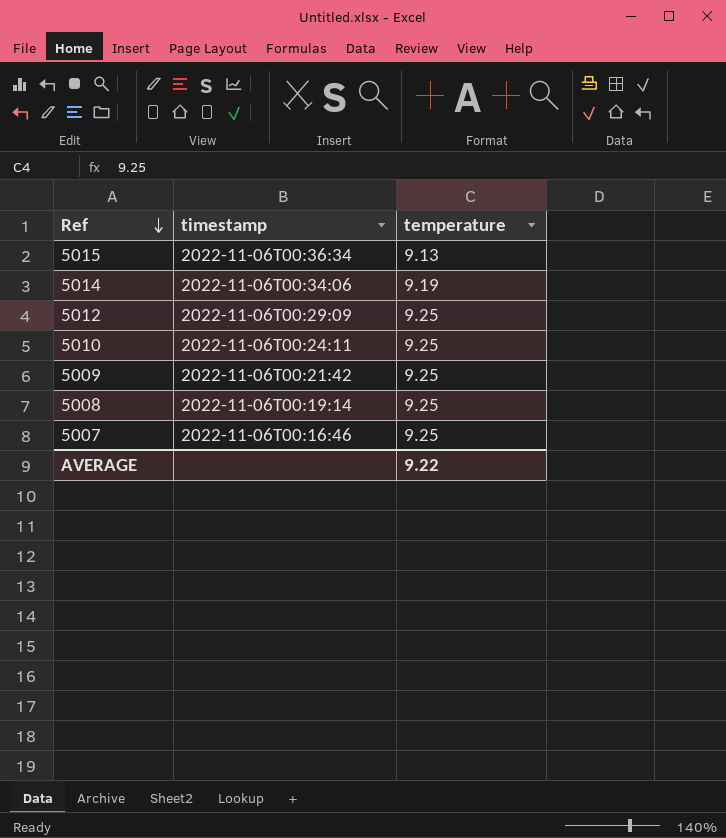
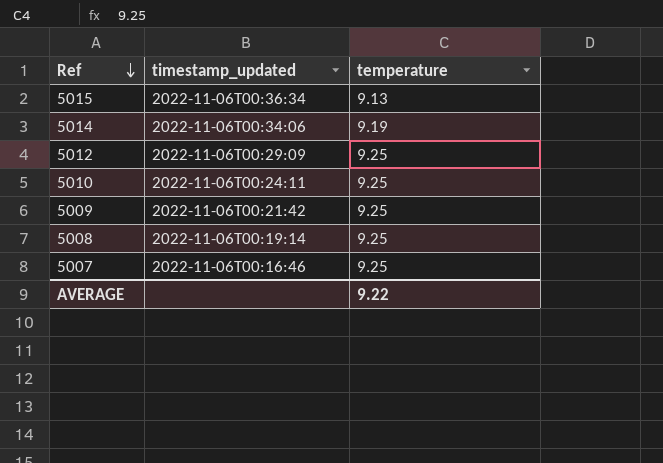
column name: timestamp -> timestamp_updated

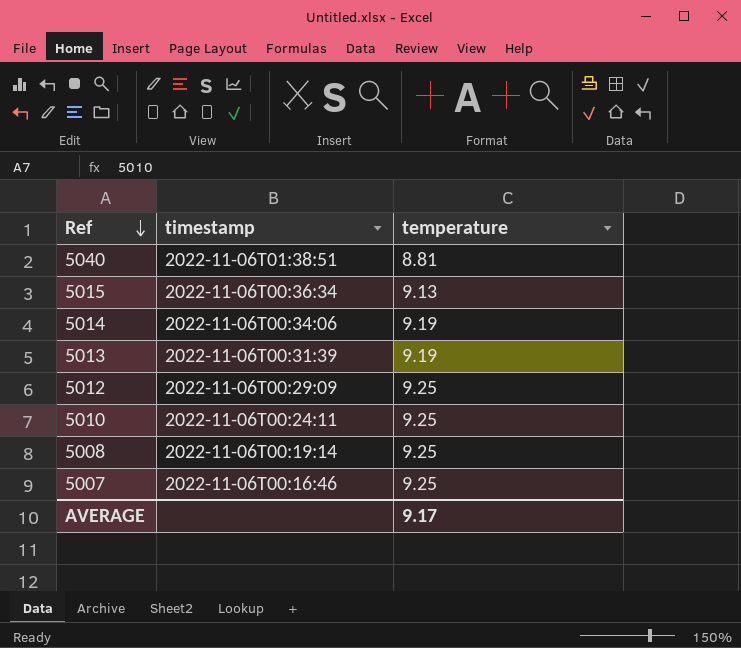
column name: timestamp_updated -> timestamp
row 5009: 2022-11-06T00:21:42 | 9.25 -> none
row 5040: none -> 2022-11-06T01:38:51 | 8.81
row 5013: none -> 2022-11-06T00:31:39 | 9.19
AVERAGE | temperature: 9.22 -> 9.17

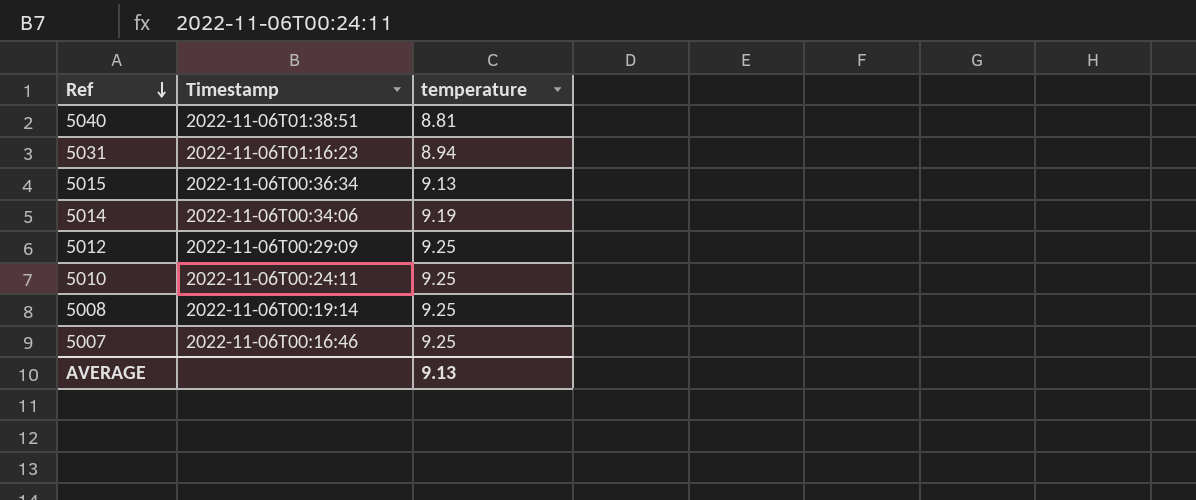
column name: timestamp -> Timestamp
row 5013: 2022-11-06T00:31:39 | 9.19 -> none
row 5031: none -> 2022-11-06T01:16:23 | 8.94
AVERAGE | temperature: 9.17 -> 9.13

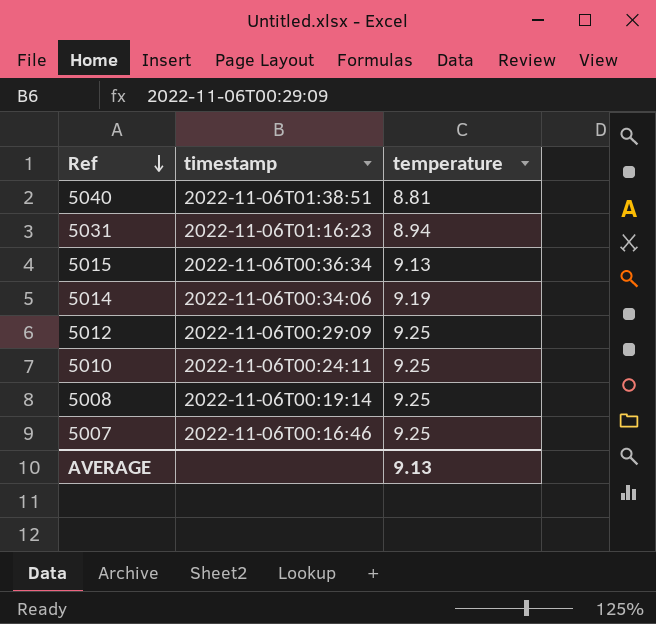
column name: Timestamp -> timestamp

